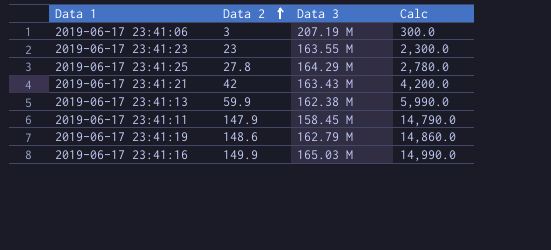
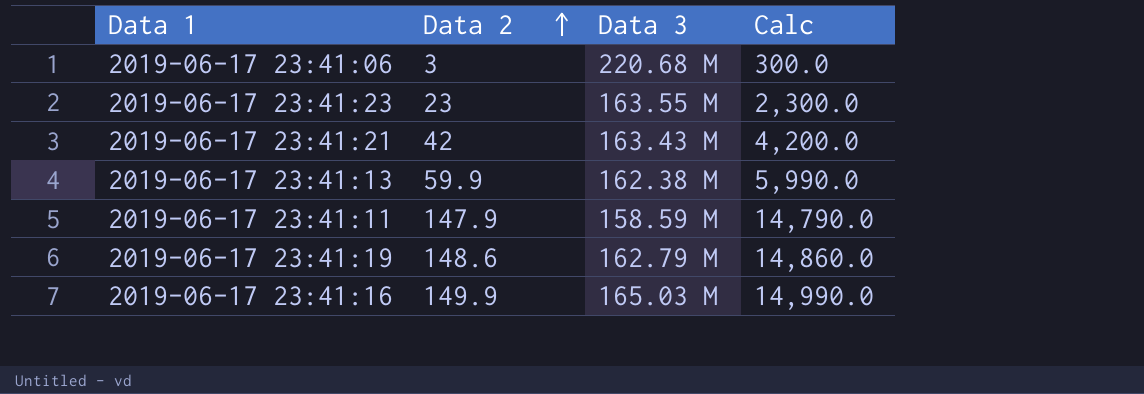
row 2019-06-17 23:41:25: 27.8 | 164.29 M | 2,780.0 -> none
2019-06-17 23:41:06 | Data 3: 207.19 M -> 220.68 M
2019-06-17 23:41:11 | Data 3: 158.45 M -> 158.59 M

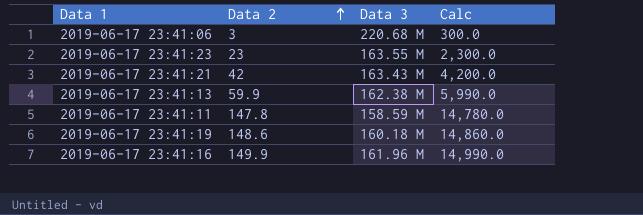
2019-06-17 23:41:11 | Data 2: 147.9 -> 147.8
2019-06-17 23:41:11 | Calc: 14,790.0 -> 14,780.0
2019-06-17 23:41:19 | Data 3: 162.79 M -> 160.18 M
2019-06-17 23:41:16 | Data 3: 165.03 M -> 161.96 M

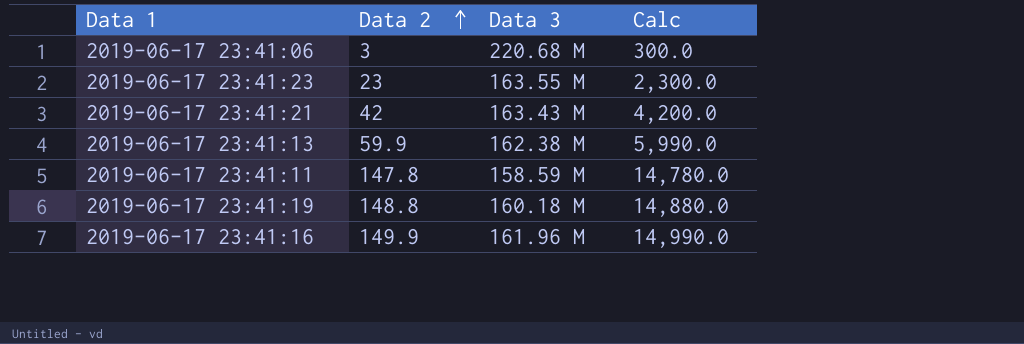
2019-06-17 23:41:19 | Data 2: 148.6 -> 148.8
2019-06-17 23:41:19 | Calc: 14,860.0 -> 14,880.0

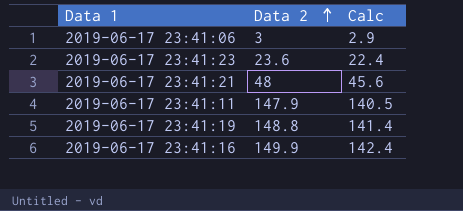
column Data 3 | position: 3 -> none
column Calc | formula: [Data 2] * 100 -> [Data 2] * 0.95
row 2019-06-17 23:41:13: 59.9 | 162.38 M | 5,990.0 -> none
2019-06-17 23:41:23 | Data 2: 23 -> 23.6
2019-06-17 23:41:21 | Data 2: 42 -> 48
2019-06-17 23:41:11 | Data 2: 147.8 -> 147.9

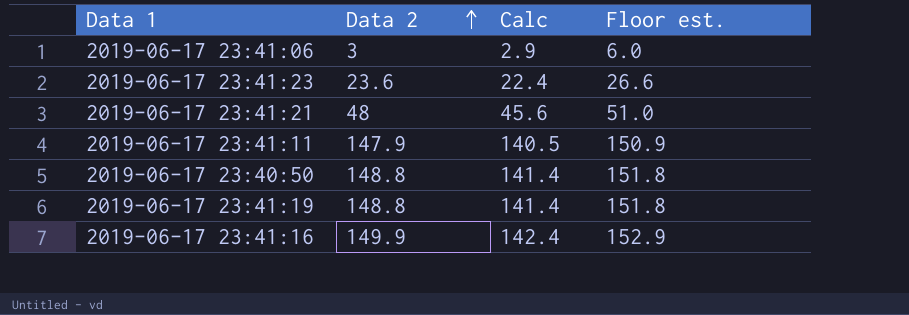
column Floor est. | formula: none -> [Data 2] + 3
row 2019-06-17 23:40:50: none -> 148.8 | 141.4 | 151.8

